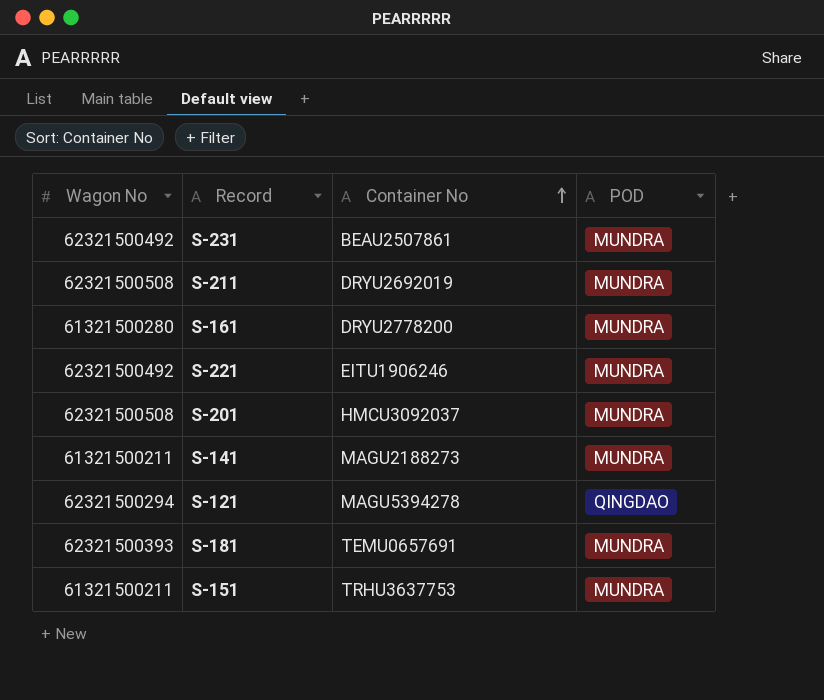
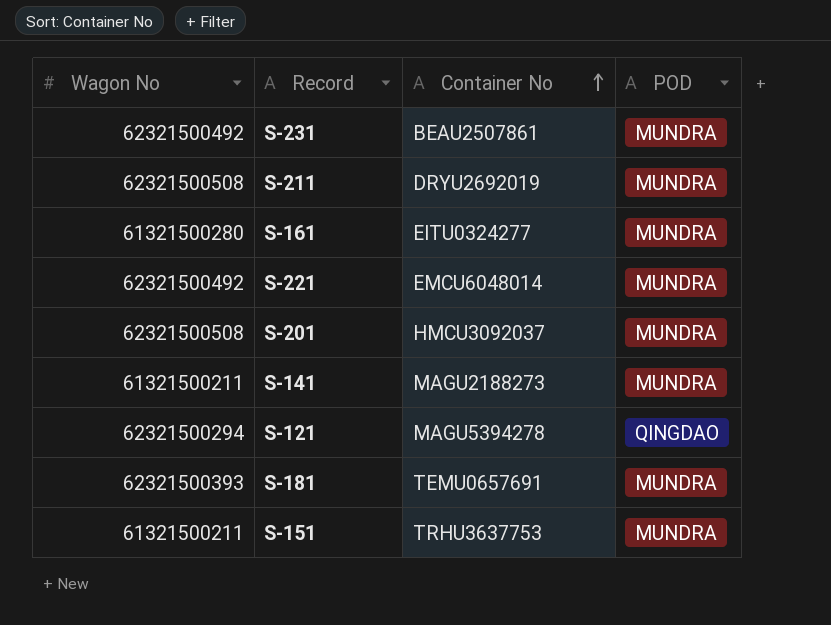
S-161 | Container No: DRYU2778200 -> EITU0324277
S-221 | Container No: EITU1906246 -> EMCU6048014

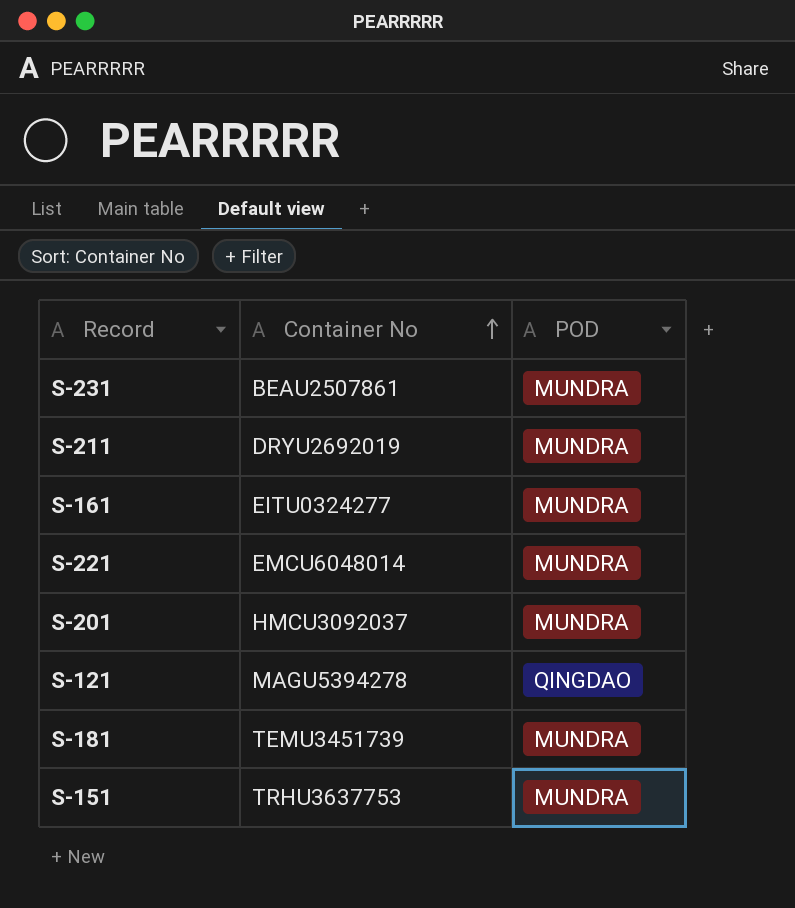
column Wagon No | position: 1 -> none
row S-141: 61321500211 | MAGU2188273 | MUNDRA -> none
S-181 | Container No: TEMU0657691 -> TEMU3451739

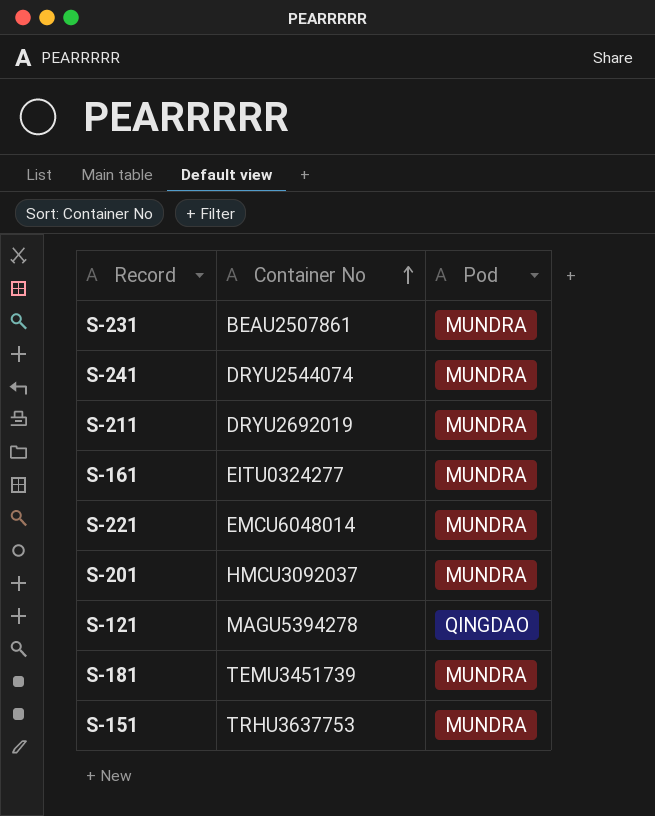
column name: POD -> Pod
row S-241: none -> DRYU2544074 | MUNDRA

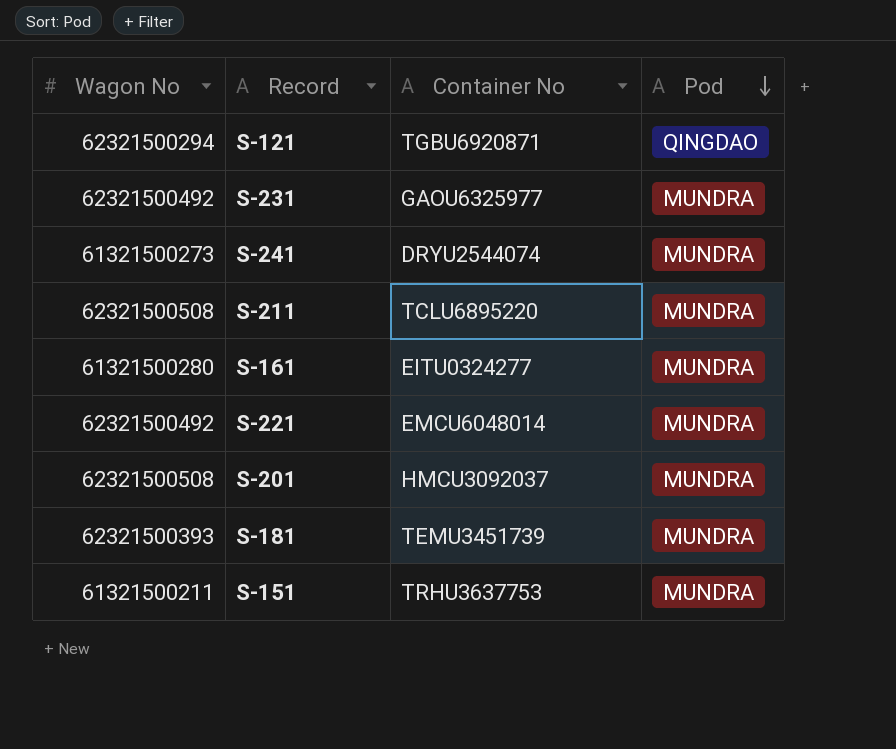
row order: Container No ascending -> Pod descending
column Wagon No | position: none -> 1
S-121 | Container No: MAGU5394278 -> TGBU6920871
S-231 | Container No: BEAU2507861 -> GAOU6325977
S-211 | Container No: DRYU2692019 -> TCLU6895220

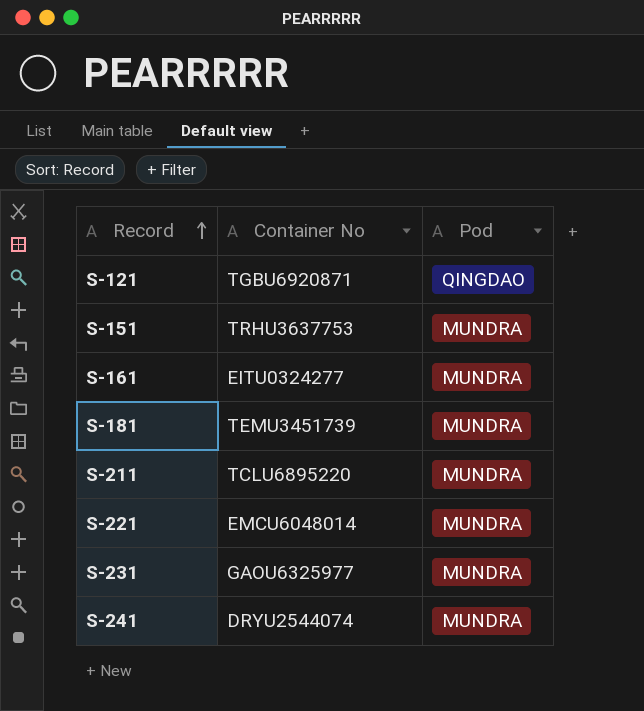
row order: Pod descending -> Record ascending
column Wagon No | position: 1 -> none
row S-201: 62321500508 | HMCU3092037 | MUNDRA -> none

